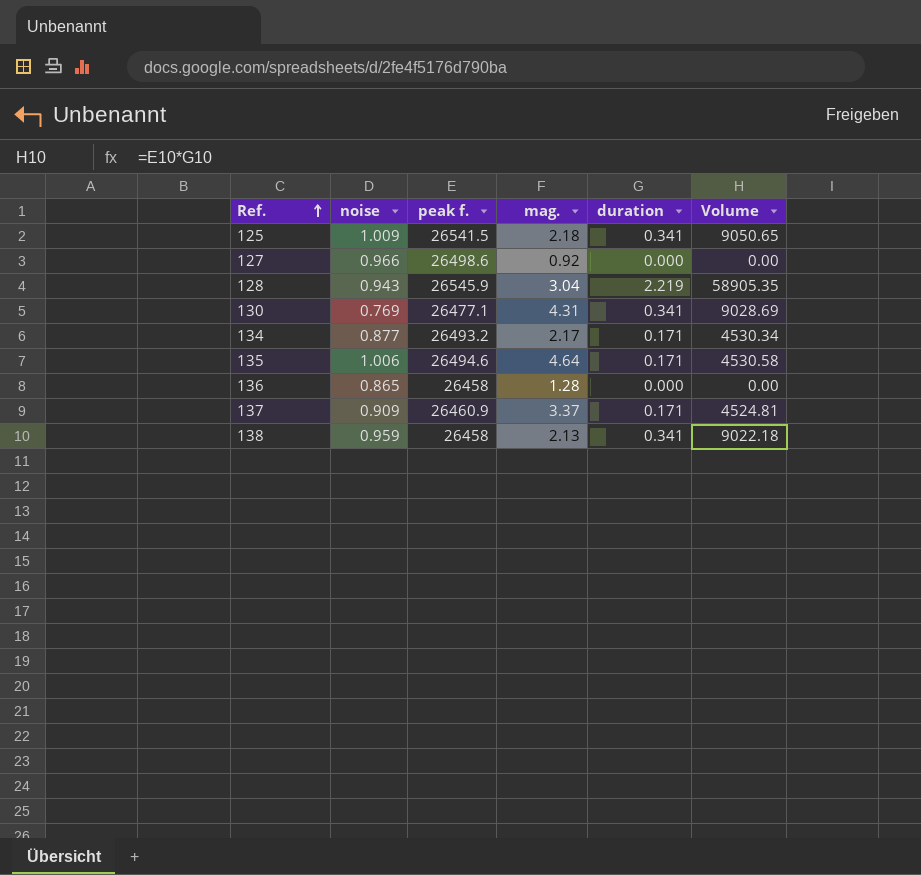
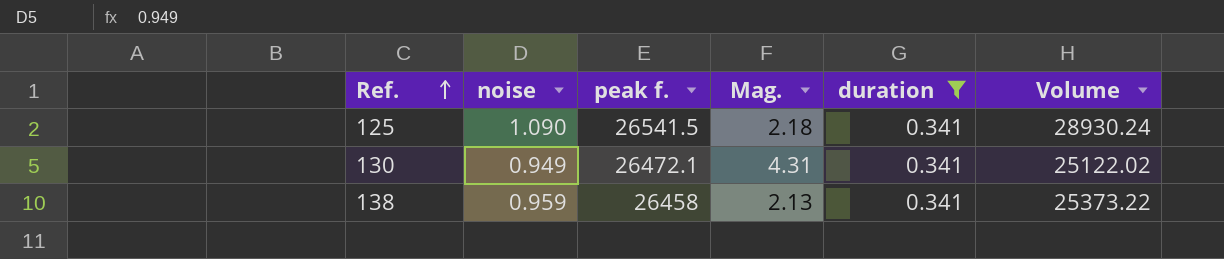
filter: none -> duration = 0.341
column name: mag. -> Mag.
column Volume | formula: [peak f.] * [duration] -> [noise] * [peak f.]
125 | noise: 1.009 -> 1.090
130 | noise: 0.769 -> 0.949
130 | peak f.: 26477.1 -> 26472.1

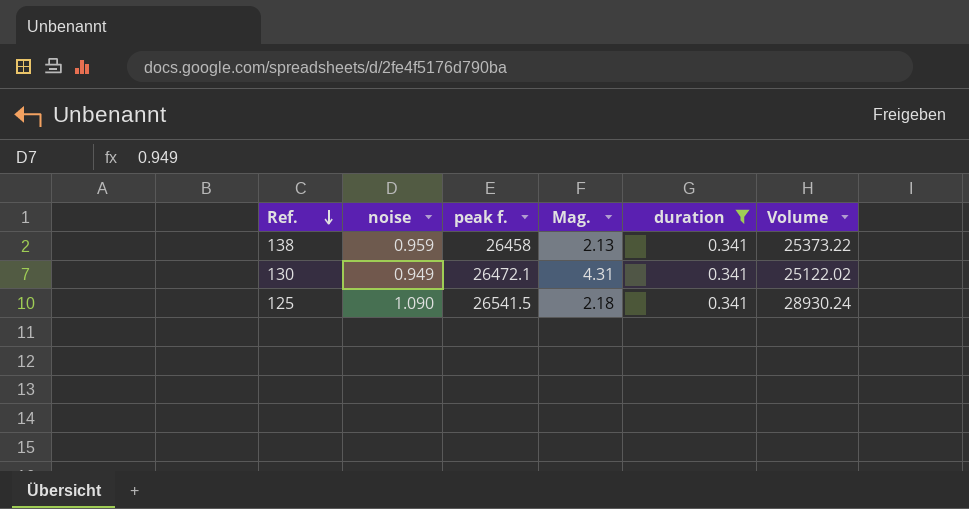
row order: Ref. ascending -> Ref. descending

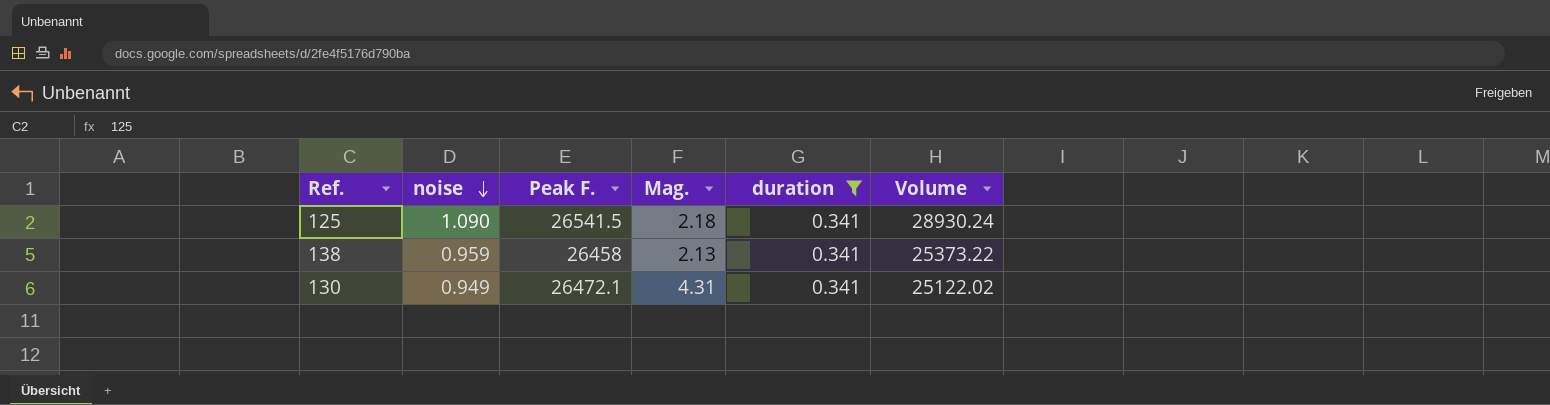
row order: Ref. descending -> noise descending
column name: peak f. -> Peak F.

